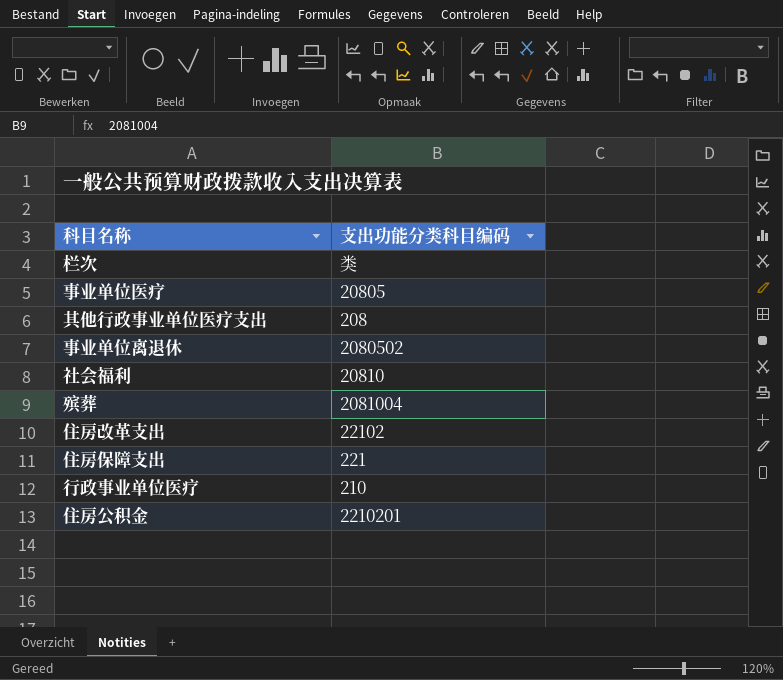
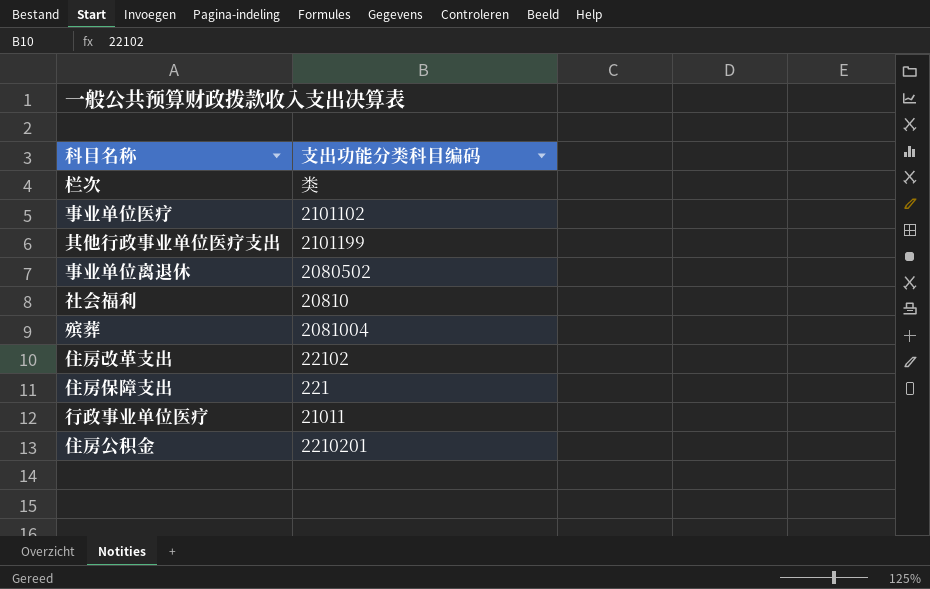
事业单位医疗 | 支出功能分类科目编码: 20805 -> 2101102
其他行政事业单位医疗支出 | 支出功能分类科目编码: 208 -> 2101199
行政事业单位医疗 | 支出功能分类科目编码: 210 -> 21011

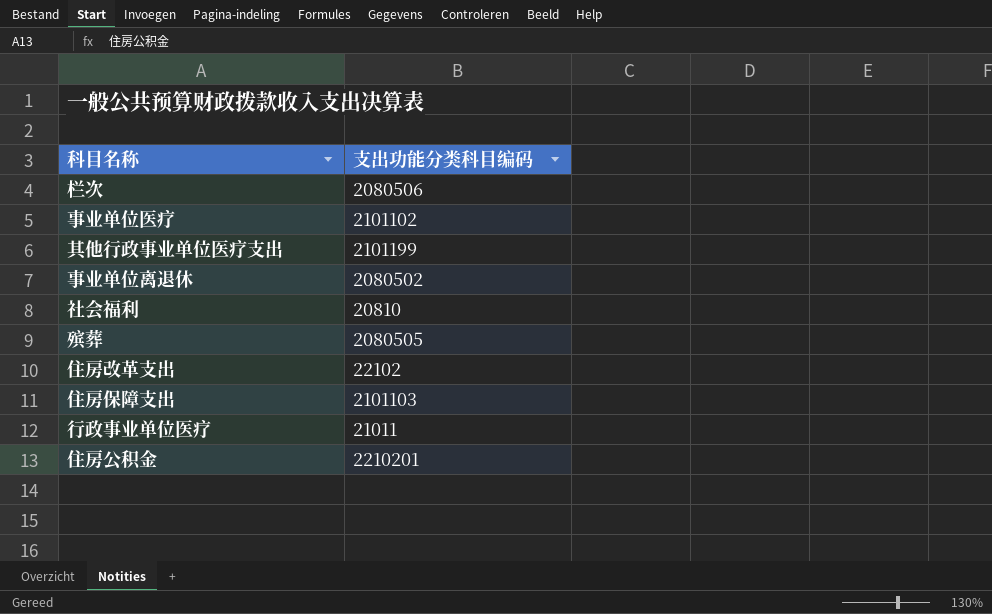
栏次 | 支出功能分类科目编码: 类 -> 2080506
殡葬 | 支出功能分类科目编码: 2081004 -> 2080505
住房保障支出 | 支出功能分类科目编码: 221 -> 2101103

